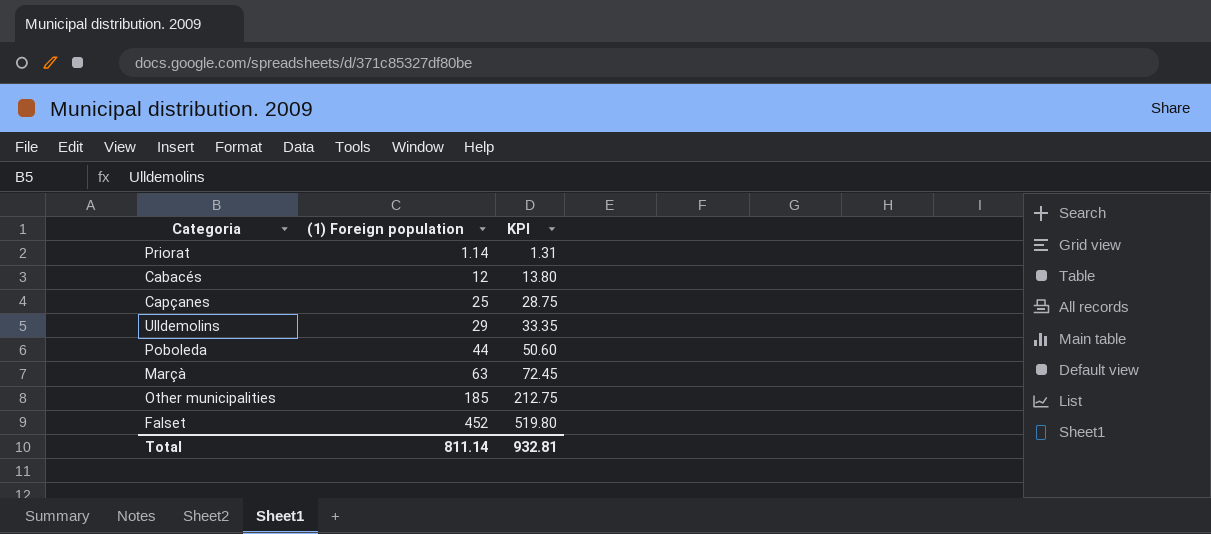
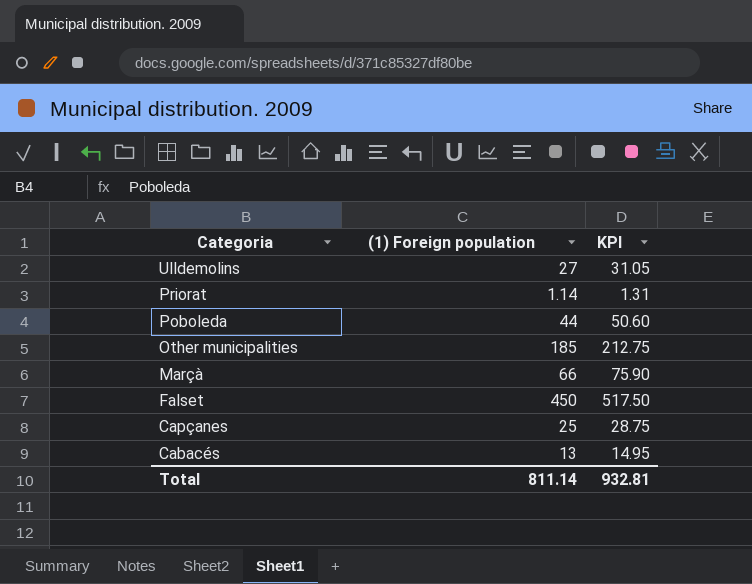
row order: (1) Foreign population ascending -> Categoria descending
Ulldemolins | (1) Foreign population: 29 -> 27
Ulldemolins | KPI: 33.35 -> 31.05
Marçà | (1) Foreign population: 63 -> 66
Marçà | KPI: 72.45 -> 75.90
Falset | (1) Foreign population: 452 -> 450
Falset | KPI: 519.80 -> 517.50
Cabacés | (1) Foreign population: 12 -> 13
Cabacés | KPI: 13.80 -> 14.95

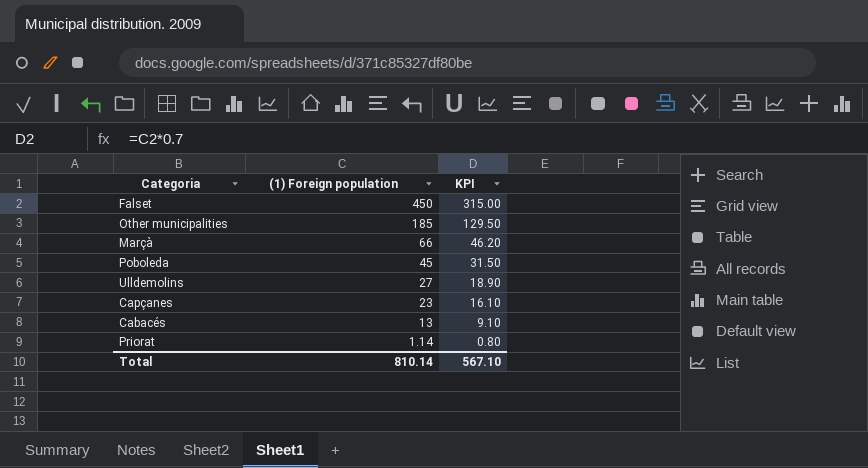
row order: Categoria descending -> (1) Foreign population descending
column KPI | formula: [(1) Foreign population] * 1.15 -> [(1) Foreign population] * 0.7
Poboleda | (1) Foreign population: 44 -> 45
Capçanes | (1) Foreign population: 25 -> 23
Total | (1) Foreign population: 811.14 -> 810.14
Total | KPI: 932.81 -> 567.10

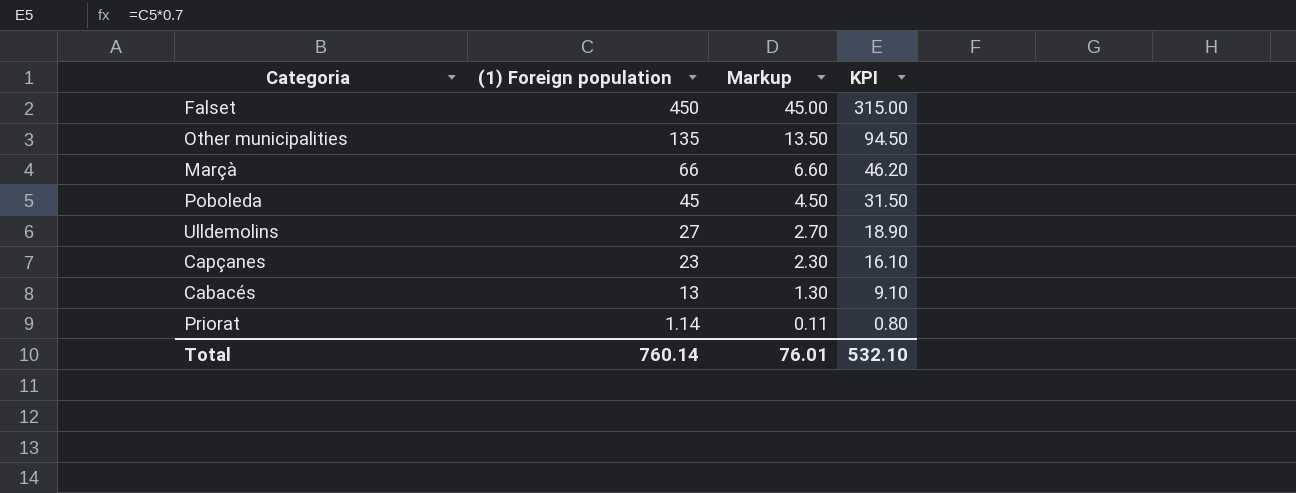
column Markup | formula: none -> [(1) Foreign population] * 0.1
Other municipalities | (1) Foreign population: 185 -> 135
Other municipalities | KPI: 129.50 -> 94.50
Total | (1) Foreign population: 810.14 -> 760.14
Total | KPI: 567.10 -> 532.10

